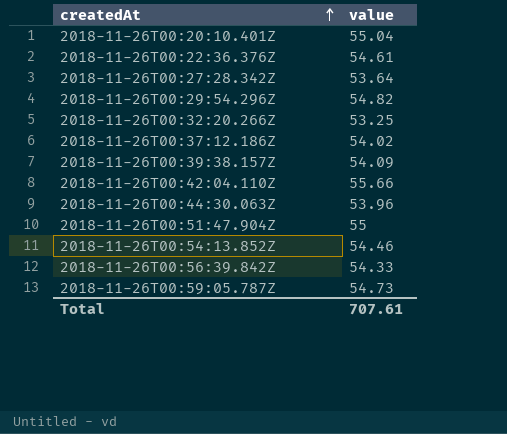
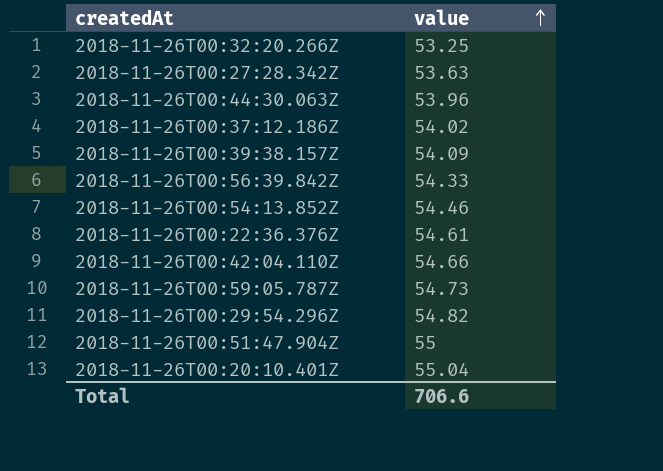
row order: createdAt ascending -> value ascending
2018-11-26T00:27:28.342Z | value: 53.64 -> 53.63
2018-11-26T00:42:04.110Z | value: 55.66 -> 54.66
Total | value: 707.61 -> 706.6

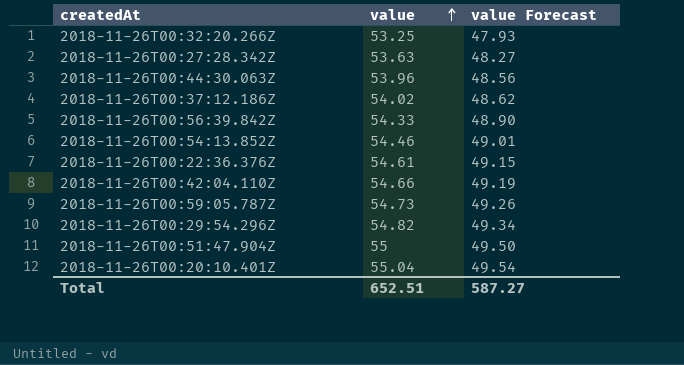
column value Forecast | formula: none -> [value] * 0.9
row 2018-11-26T00:39:38.157Z: 54.09 -> none
Total | value: 706.6 -> 652.51

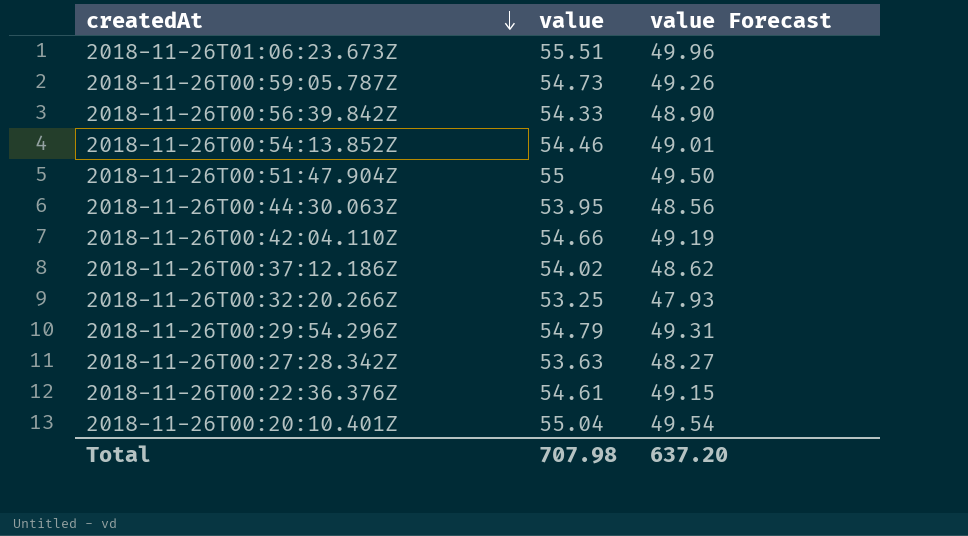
row order: value ascending -> createdAt descending
row 2018-11-26T01:06:23.673Z: none -> 55.51 | 49.96
2018-11-26T00:44:30.063Z | value: 53.96 -> 53.95
2018-11-26T00:29:54.296Z | value: 54.82 -> 54.79
2018-11-26T00:29:54.296Z | value Forecast: 49.34 -> 49.31
Total | value: 652.51 -> 707.98
Total | value Forecast: 587.27 -> 637.20

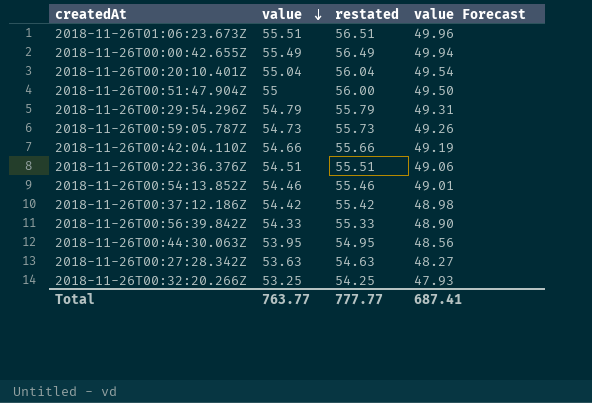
row order: createdAt descending -> value descending
column restated | formula: none -> [value] + 1
row 2018-11-26T00:00:42.655Z: none -> 55.49 | 56.49 | 49.94
2018-11-26T00:22:36.376Z | value: 54.61 -> 54.51
2018-11-26T00:22:36.376Z | value Forecast: 49.15 -> 49.06
2018-11-26T00:37:12.186Z | value: 54.02 -> 54.42
2018-11-26T00:37:12.186Z | value Forecast: 48.62 -> 48.98
Total | value: 707.98 -> 763.77
Total | value Forecast: 637.20 -> 687.41

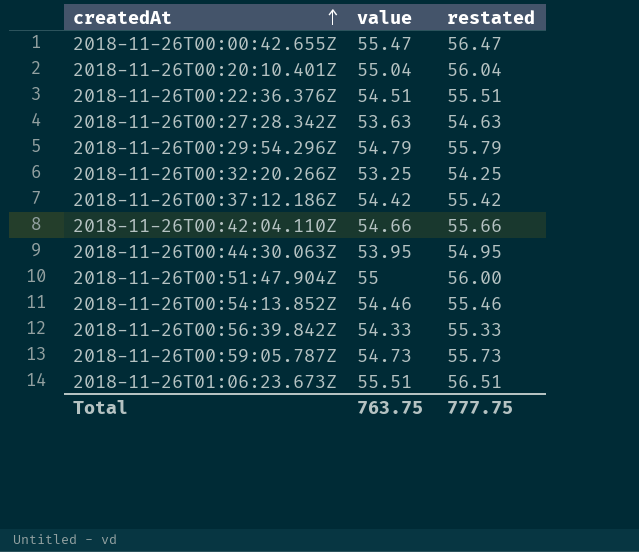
row order: value descending -> createdAt ascending
column value Forecast | formula: [value] * 0.9 -> none
2018-11-26T00:00:42.655Z | value: 55.49 -> 55.47
2018-11-26T00:00:42.655Z | restated: 56.49 -> 56.47
Total | value: 763.77 -> 763.75
Total | restated: 777.77 -> 777.75

